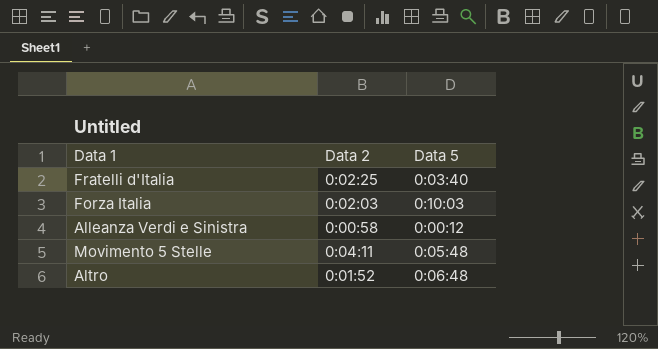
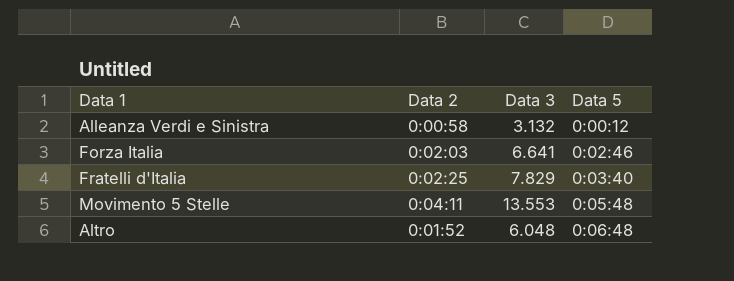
row order: none -> Data 5 ascending
column Data 3 | position: none -> 3
Forza Italia | Data 5: 0:10:03 -> 0:02:46

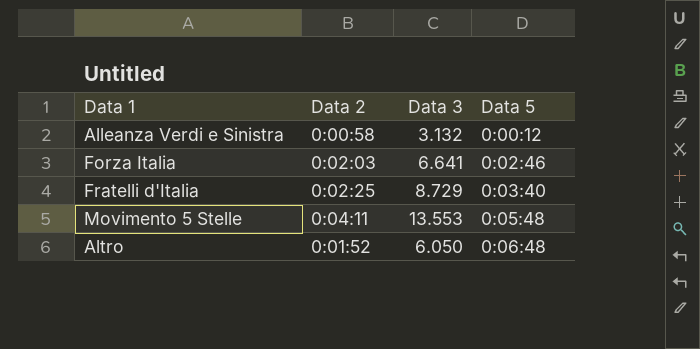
Fratelli d'Italia | Data 3: 7.829 -> 8.729
Altro | Data 3: 6.048 -> 6.050

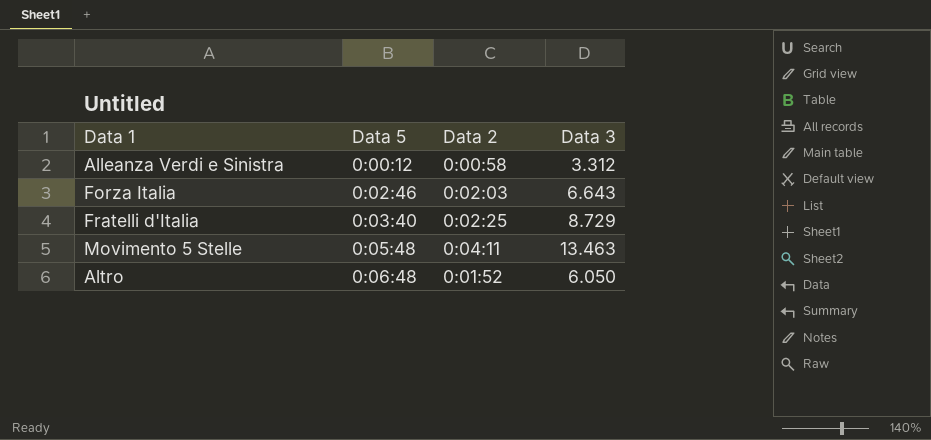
column Data 5 | position: 4 -> 2
Alleanza Verdi e Sinistra | Data 3: 3.132 -> 3.312
Forza Italia | Data 3: 6.641 -> 6.643
Movimento 5 Stelle | Data 3: 13.553 -> 13.463

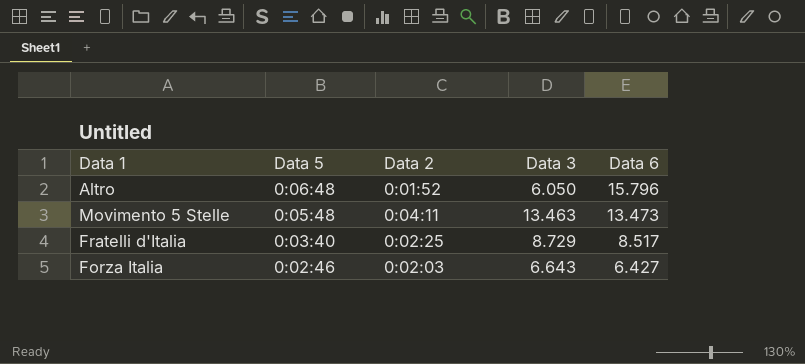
row order: Data 5 ascending -> Data 5 descending
column Data 6 | position: none -> 5
row Alleanza Verdi e Sinistra: 0:00:12 | 0:00:58 | 3.312 -> none

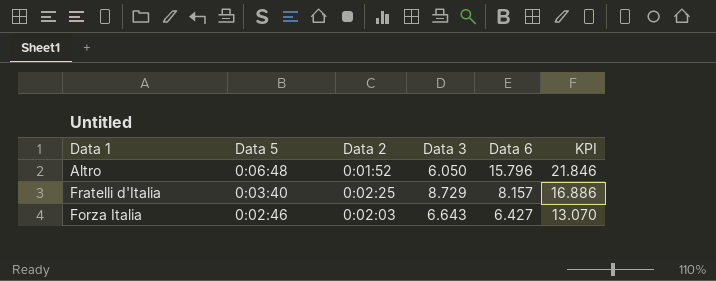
column KPI | formula: none -> [Data 3] + [Data 6]
row Movimento 5 Stelle: 0:05:48 | 0:04:11 | 13.463 | 13.473 -> none
Fratelli d'Italia | Data 6: 8.517 -> 8.157

